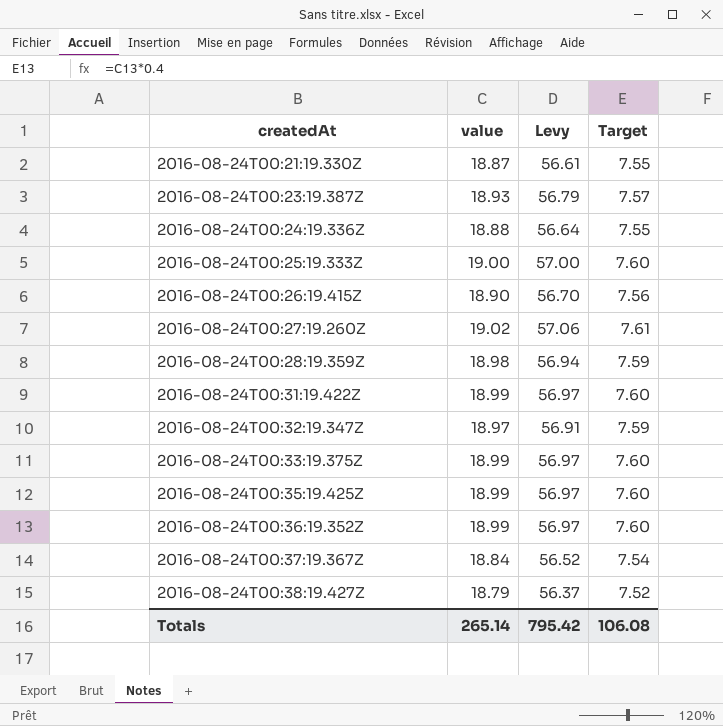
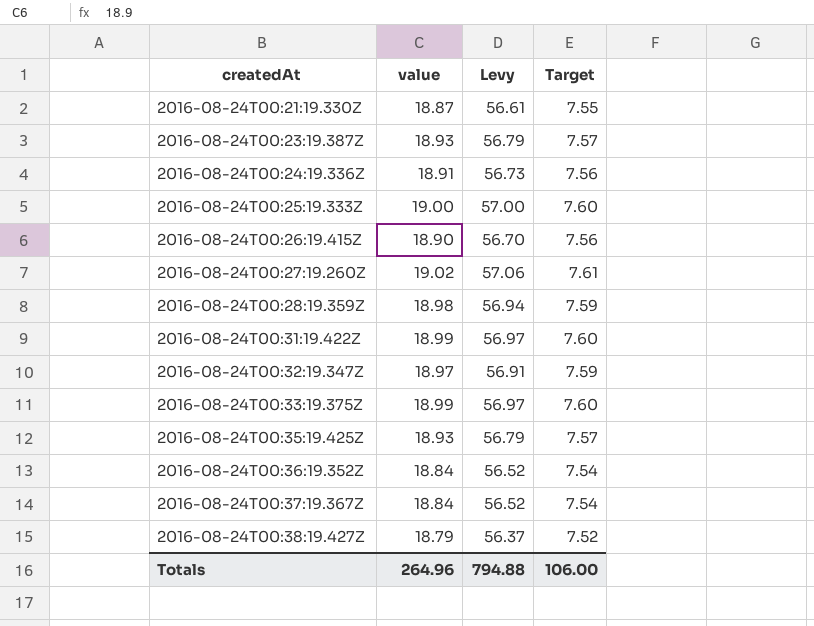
2016-08-24T00:24:19.336Z | value: 18.88 -> 18.91
2016-08-24T00:24:19.336Z | Levy: 56.64 -> 56.73
2016-08-24T00:24:19.336Z | Target: 7.55 -> 7.56
2016-08-24T00:35:19.425Z | value: 18.99 -> 18.93
2016-08-24T00:35:19.425Z | Levy: 56.97 -> 56.79
2016-08-24T00:35:19.425Z | Target: 7.60 -> 7.57
2016-08-24T00:36:19.352Z | value: 18.99 -> 18.84
2016-08-24T00:36:19.352Z | Levy: 56.97 -> 56.52
2016-08-24T00:36:19.352Z | Target: 7.60 -> 7.54
Totals | value: 265.14 -> 264.96
Totals | Levy: 795.42 -> 794.88
Totals | Target: 106.08 -> 106.00

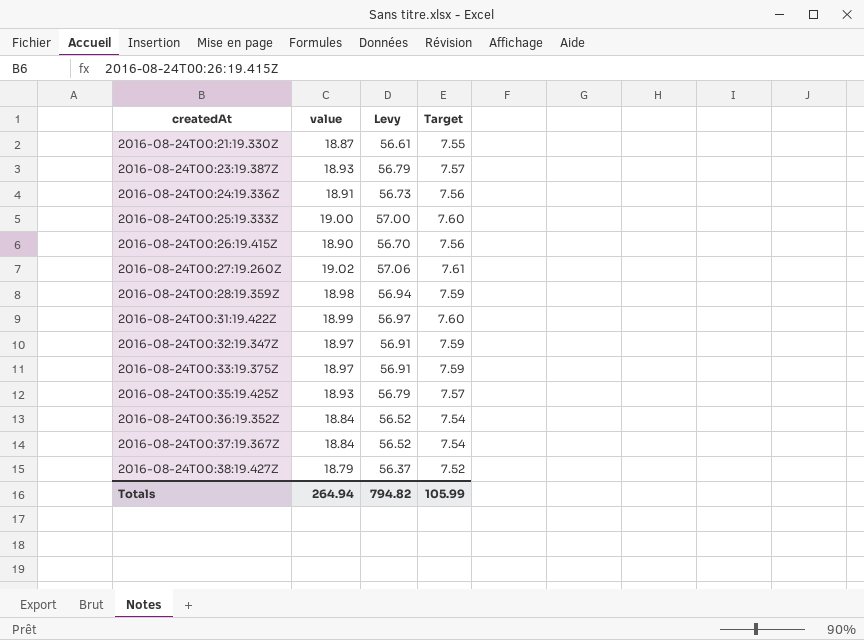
2016-08-24T00:33:19.375Z | value: 18.99 -> 18.97
2016-08-24T00:33:19.375Z | Levy: 56.97 -> 56.91
2016-08-24T00:33:19.375Z | Target: 7.60 -> 7.59
Totals | value: 264.96 -> 264.94
Totals | Levy: 794.88 -> 794.82
Totals | Target: 106.00 -> 105.99

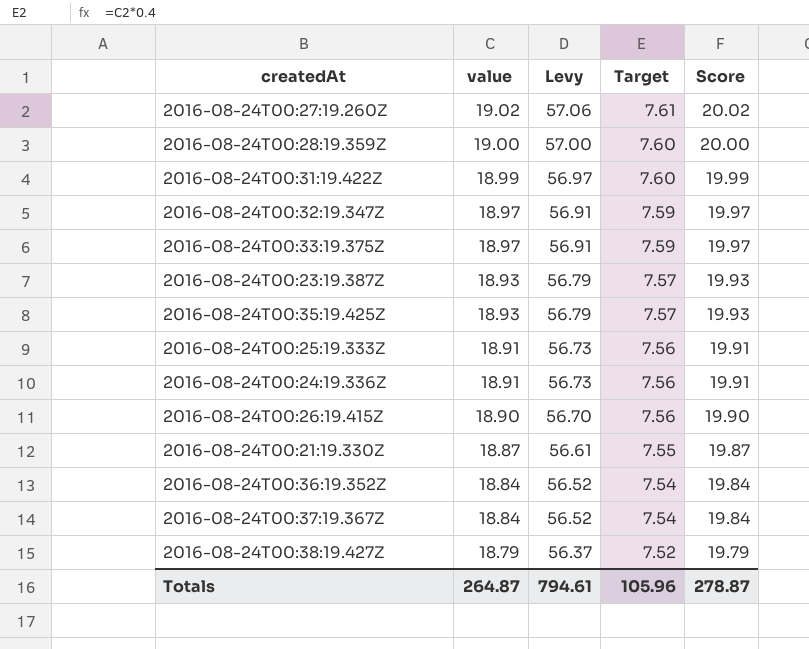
row order: createdAt ascending -> value descending
column Score | formula: none -> [value] + 1
2016-08-24T00:28:19.359Z | value: 18.98 -> 19.00
2016-08-24T00:28:19.359Z | Levy: 56.94 -> 57.00
2016-08-24T00:28:19.359Z | Target: 7.59 -> 7.60
2016-08-24T00:25:19.333Z | value: 19.00 -> 18.91
2016-08-24T00:25:19.333Z | Levy: 57.00 -> 56.73
2016-08-24T00:25:19.333Z | Target: 7.60 -> 7.56
Totals | value: 264.94 -> 264.87
Totals | Levy: 794.82 -> 794.61
Totals | Target: 105.99 -> 105.96

